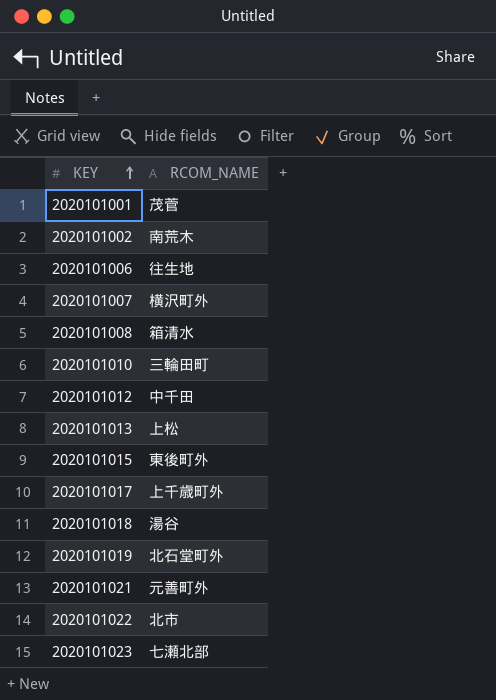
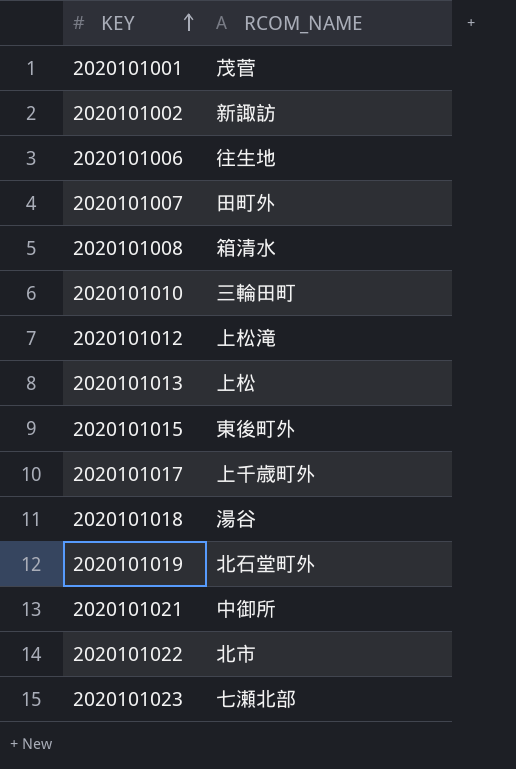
2020101002 | RCOM_NAME: 南荒木 -> 新諏訪
2020101007 | RCOM_NAME: 横沢町外 -> 田町外
2020101012 | RCOM_NAME: 中千田 -> 上松滝
2020101021 | RCOM_NAME: 元善町外 -> 中御所

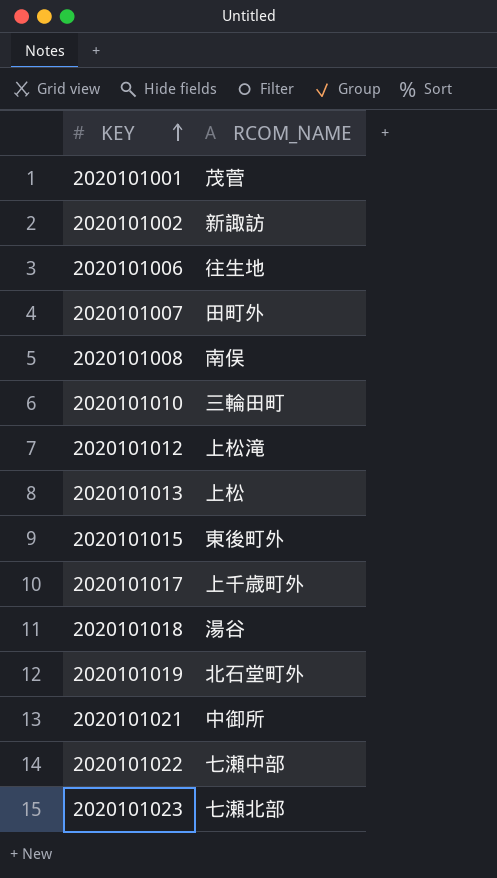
2020101008 | RCOM_NAME: 箱清水 -> 南俣
2020101022 | RCOM_NAME: 北市 -> 七瀬中部

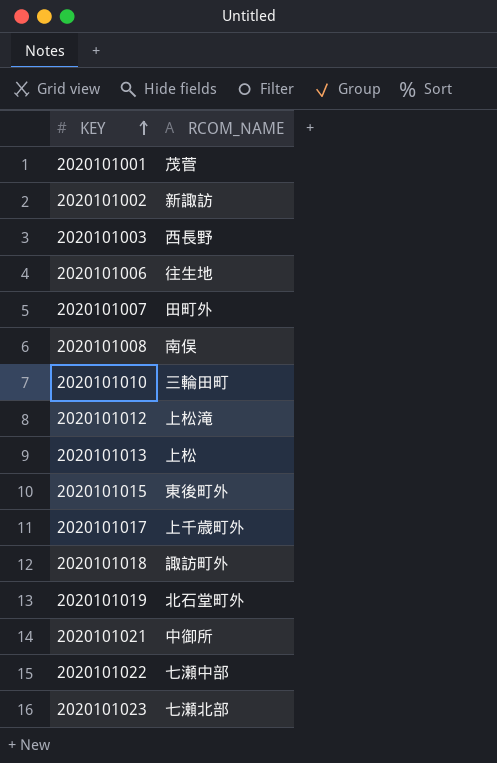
row 2020101003: none -> 西長野
2020101018 | RCOM_NAME: 湯谷 -> 諏訪町外

